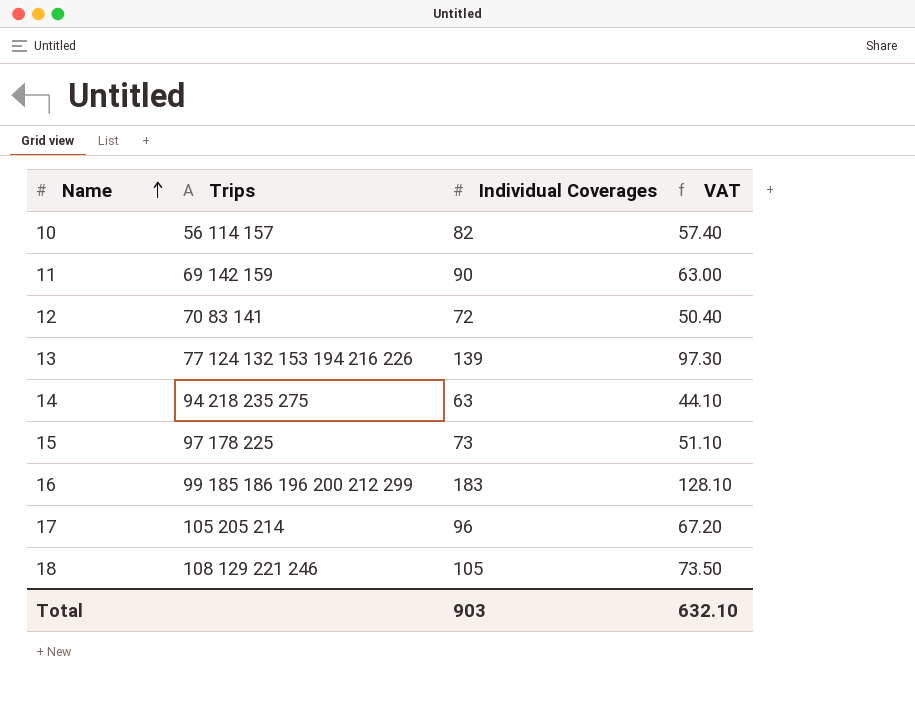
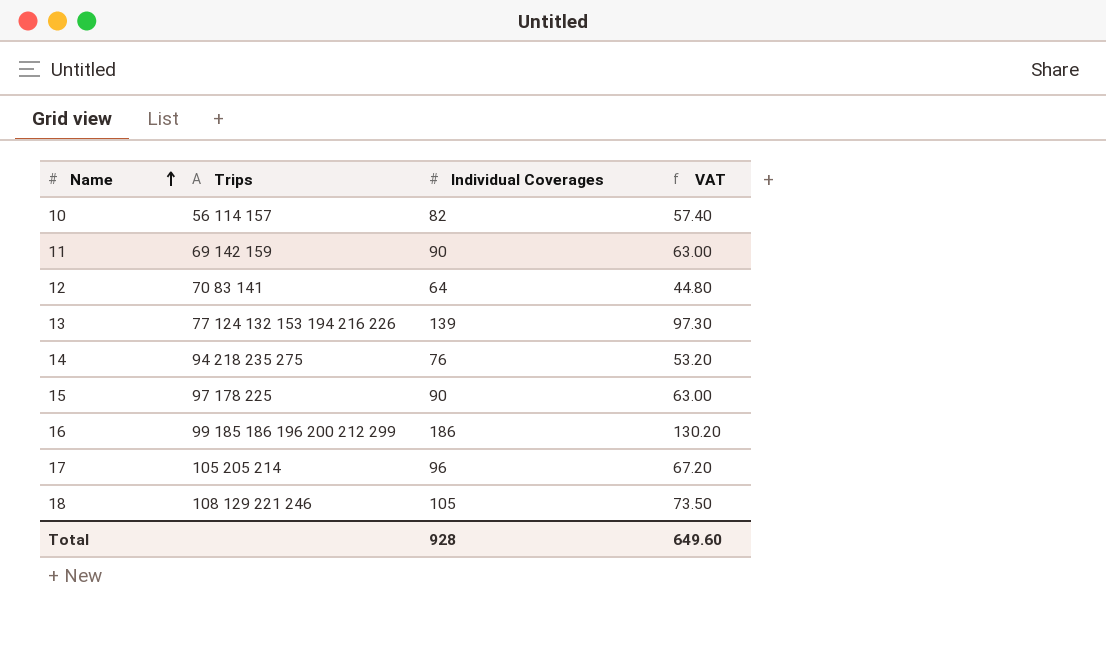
12 | Individual Coverages: 72 -> 64
12 | VAT: 50.40 -> 44.80
14 | Individual Coverages: 63 -> 76
14 | VAT: 44.10 -> 53.20
15 | Individual Coverages: 73 -> 90
15 | VAT: 51.10 -> 63.00
16 | Individual Coverages: 183 -> 186
16 | VAT: 128.10 -> 130.20
Total | Individual Coverages: 903 -> 928
Total | VAT: 632.10 -> 649.60

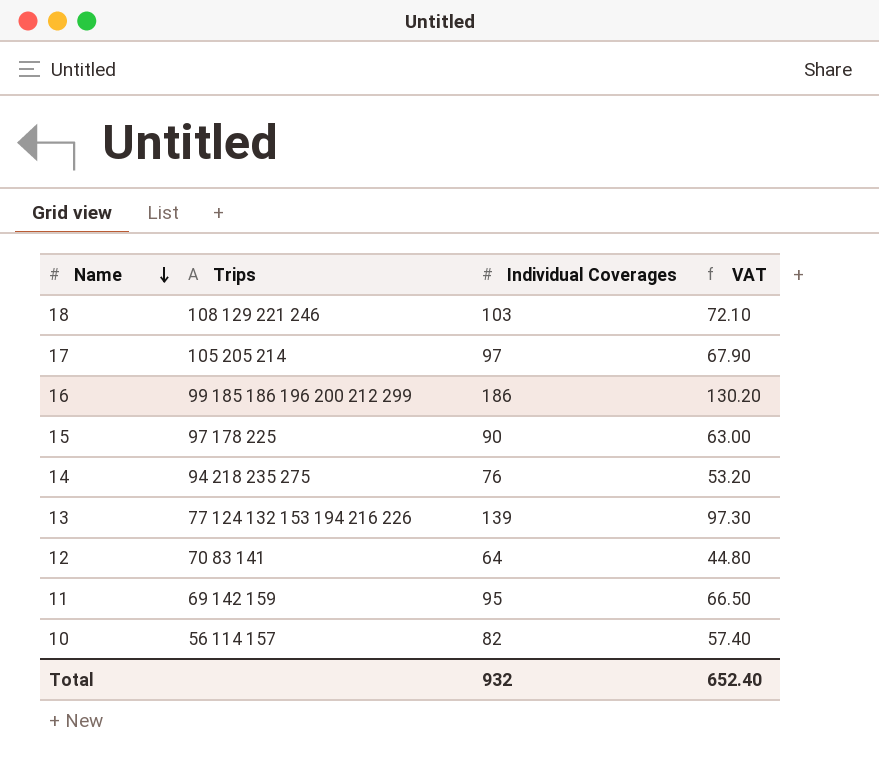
row order: Name ascending -> Name descending
18 | Individual Coverages: 105 -> 103
18 | VAT: 73.50 -> 72.10
17 | Individual Coverages: 96 -> 97
17 | VAT: 67.20 -> 67.90
11 | Individual Coverages: 90 -> 95
11 | VAT: 63.00 -> 66.50
Total | Individual Coverages: 928 -> 932
Total | VAT: 649.60 -> 652.40

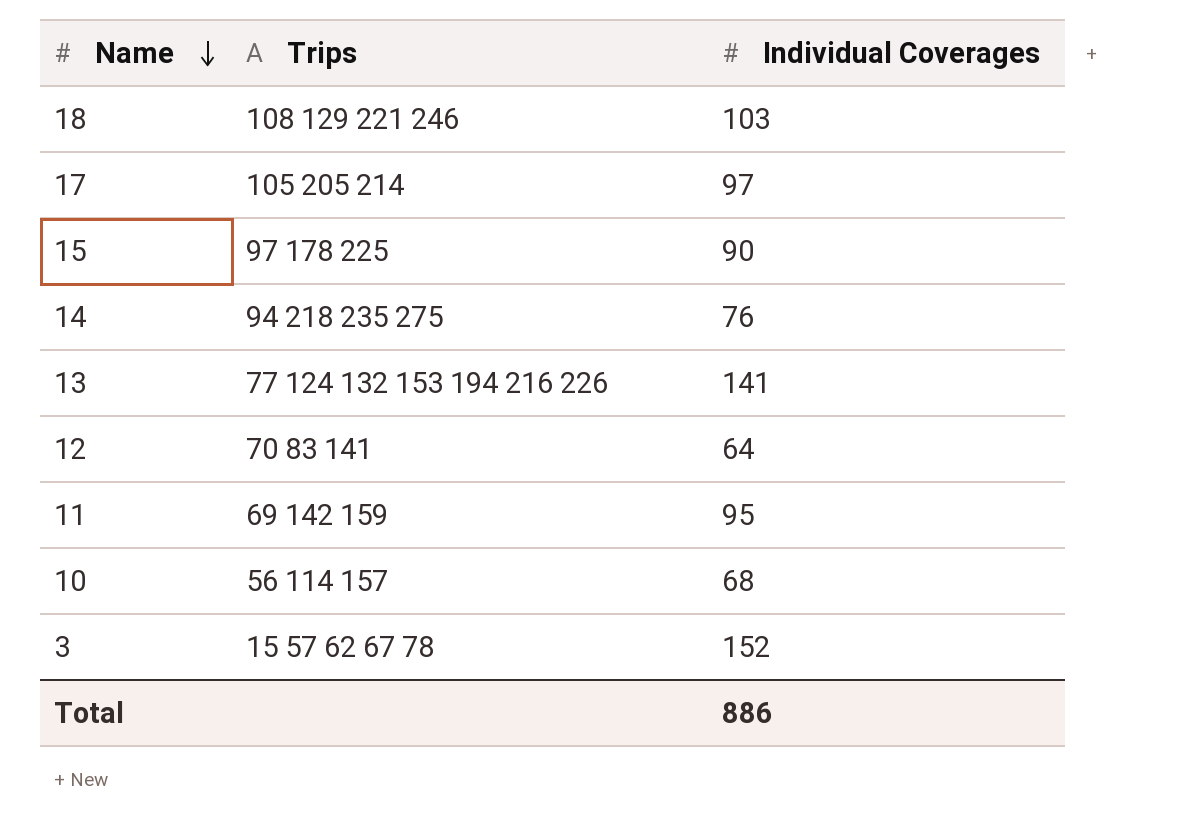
column VAT | formula: [Individual Coverages] * 0.7 -> none
row 16: 99 185 186 196 200 212 299 | 186 | 130.20 -> none
13 | Individual Coverages: 139 -> 141
10 | Individual Coverages: 82 -> 68
row 3: none -> 15 57 62 67 78 | 152
Total | Individual Coverages: 932 -> 886

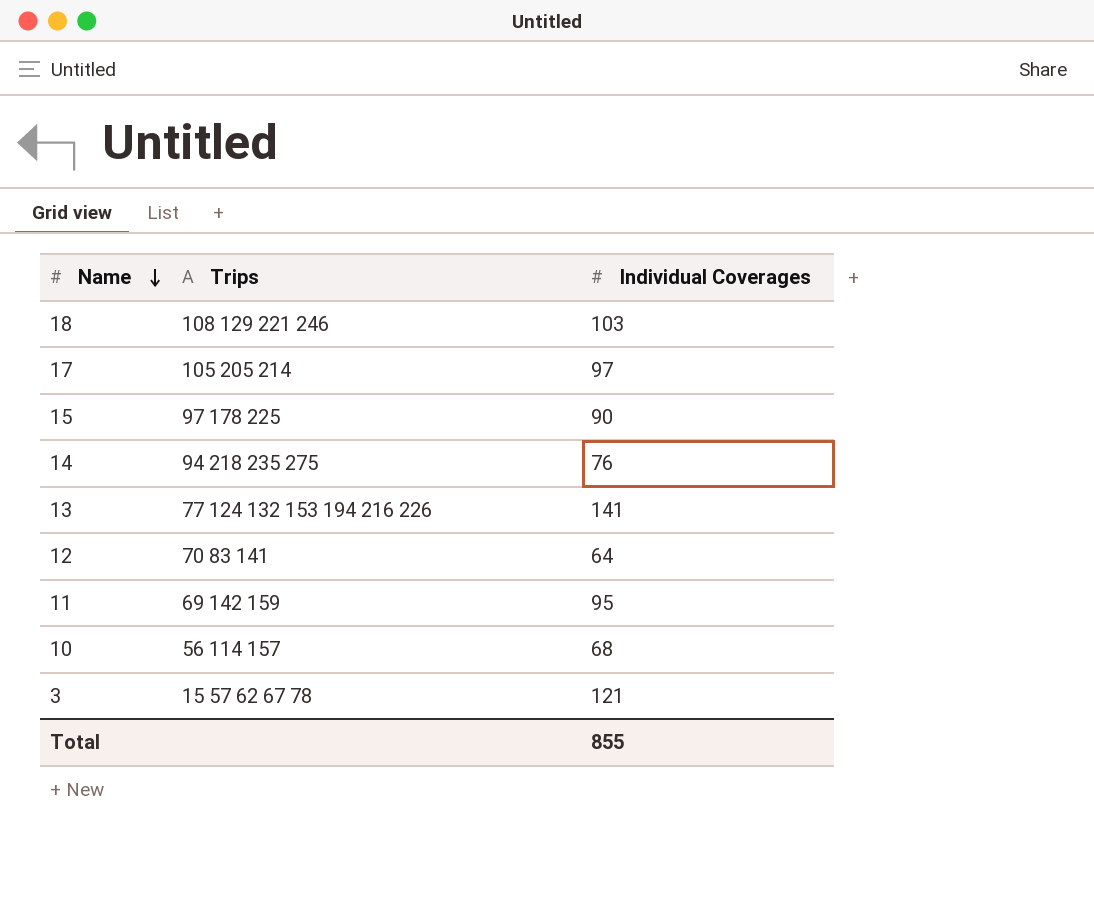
3 | Individual Coverages: 152 -> 121
Total | Individual Coverages: 886 -> 855

